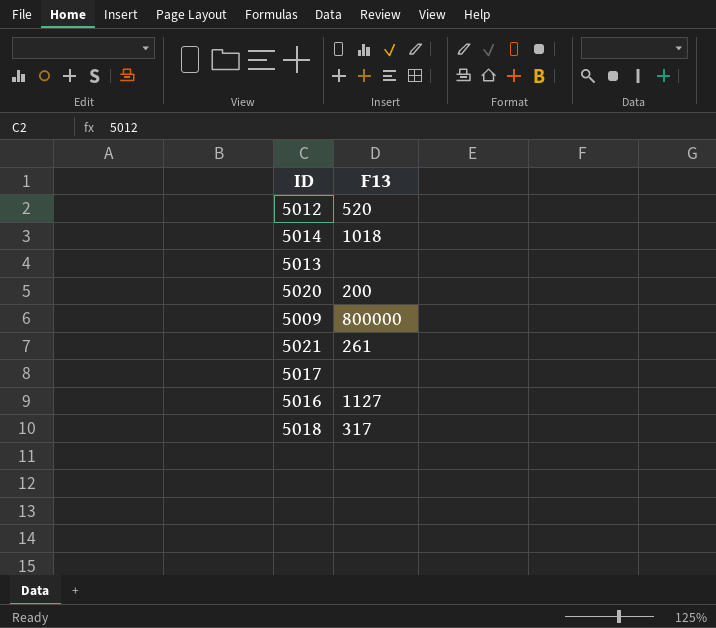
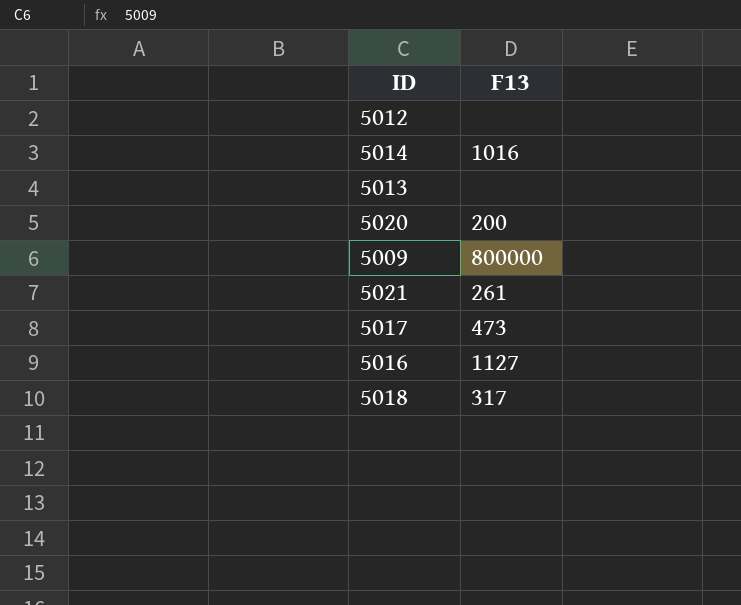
5012 | F13: 520 -> none
5014 | F13: 1018 -> 1016
5017 | F13: none -> 473

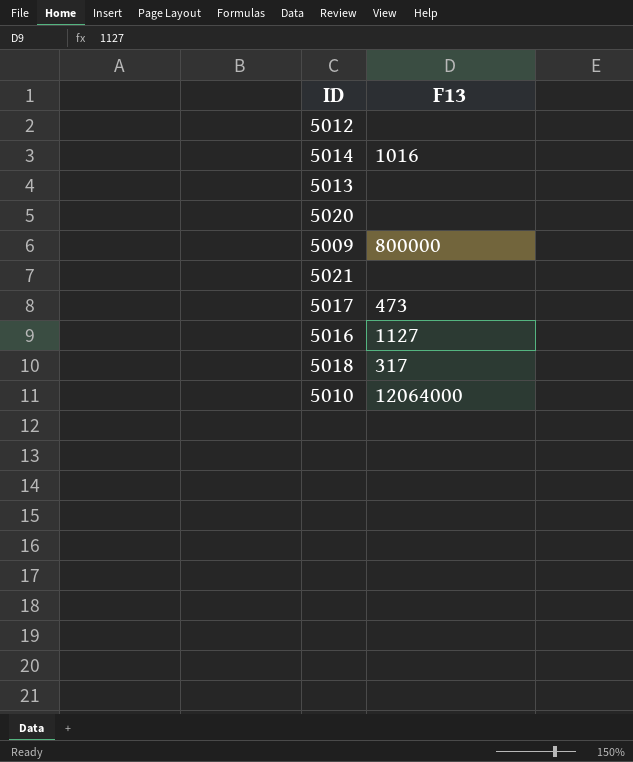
5020 | F13: 200 -> none
5021 | F13: 261 -> none
row 5010: none -> 12064000

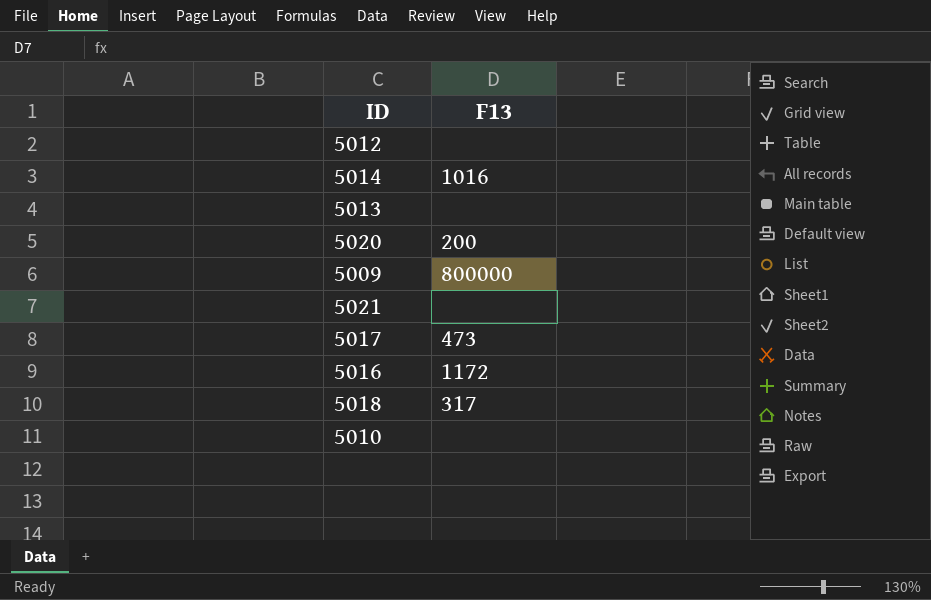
5020 | F13: none -> 200
5016 | F13: 1127 -> 1172
5010 | F13: 12064000 -> none

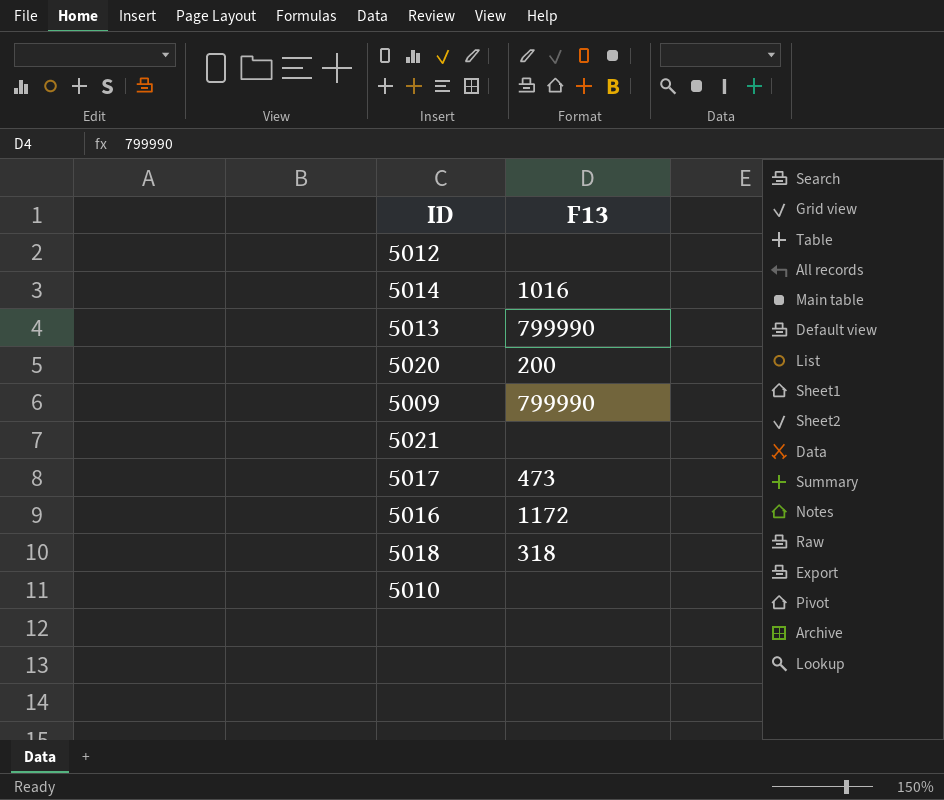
5013 | F13: none -> 799990
5009 | F13: 800000 -> 799990
5018 | F13: 317 -> 318

